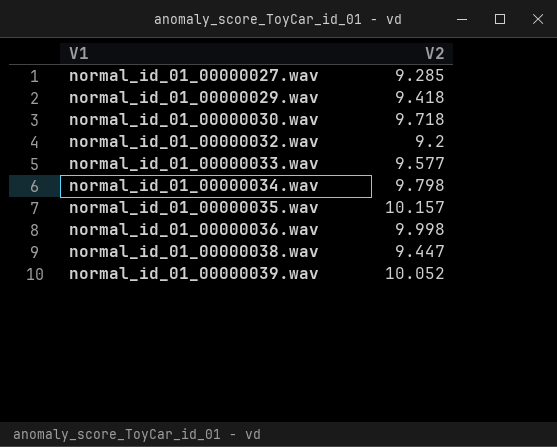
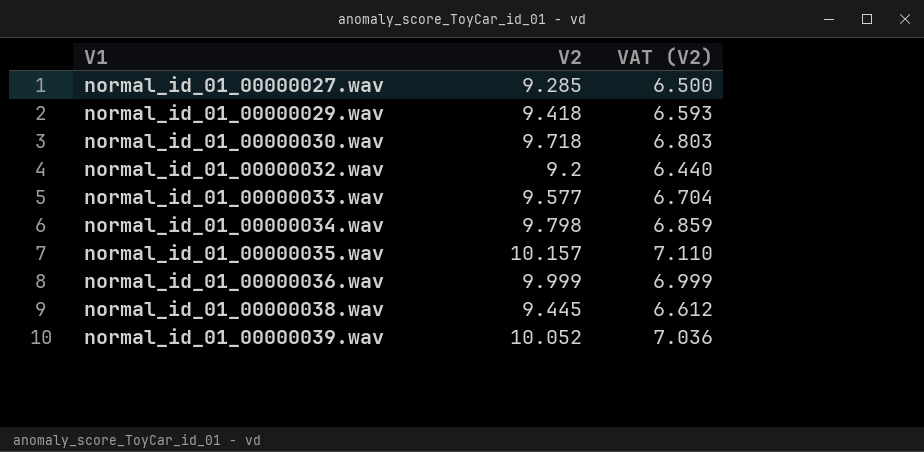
column VAT (V2) | formula: none -> [V2] * 0.7
normal_id_01_00000036.wav | V2: 9.998 -> 9.999
normal_id_01_00000038.wav | V2: 9.447 -> 9.445

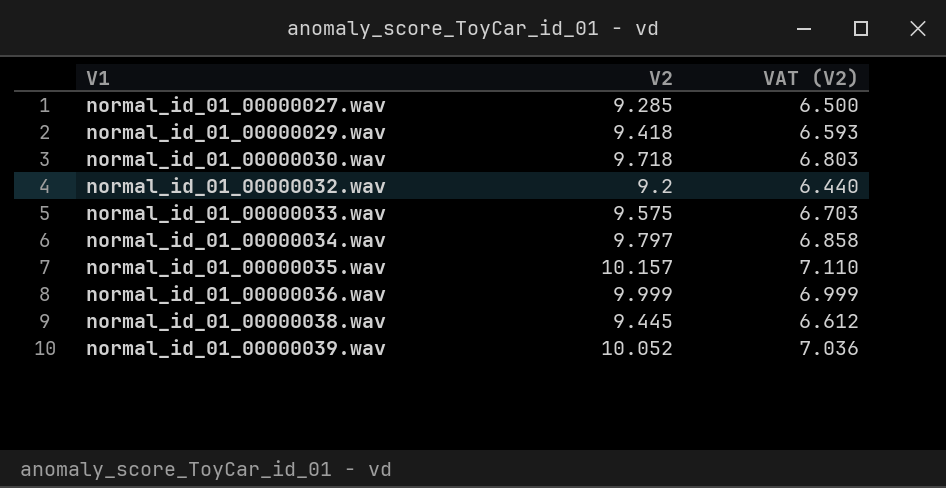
normal_id_01_00000033.wav | V2: 9.577 -> 9.575
normal_id_01_00000033.wav | VAT (V2): 6.704 -> 6.703
normal_id_01_00000034.wav | V2: 9.798 -> 9.797
normal_id_01_00000034.wav | VAT (V2): 6.859 -> 6.858

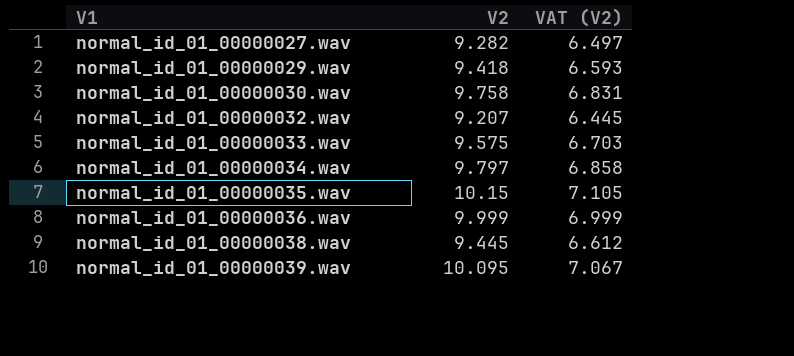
normal_id_01_00000027.wav | V2: 9.285 -> 9.282
normal_id_01_00000027.wav | VAT (V2): 6.500 -> 6.497
normal_id_01_00000030.wav | V2: 9.718 -> 9.758
normal_id_01_00000030.wav | VAT (V2): 6.803 -> 6.831
normal_id_01_00000032.wav | V2: 9.2 -> 9.207
normal_id_01_00000032.wav | VAT (V2): 6.440 -> 6.445
normal_id_01_00000035.wav | V2: 10.157 -> 10.15
normal_id_01_00000035.wav | VAT (V2): 7.110 -> 7.105
normal_id_01_00000039.wav | V2: 10.052 -> 10.095
normal_id_01_00000039.wav | VAT (V2): 7.036 -> 7.067

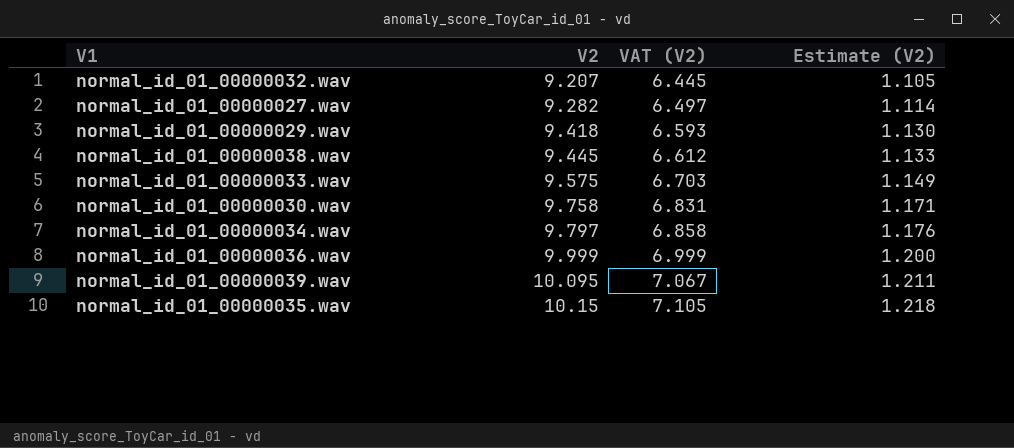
row order: V1 ascending -> V2 ascending
column Estimate (V2) | formula: none -> [V2] * 0.12

